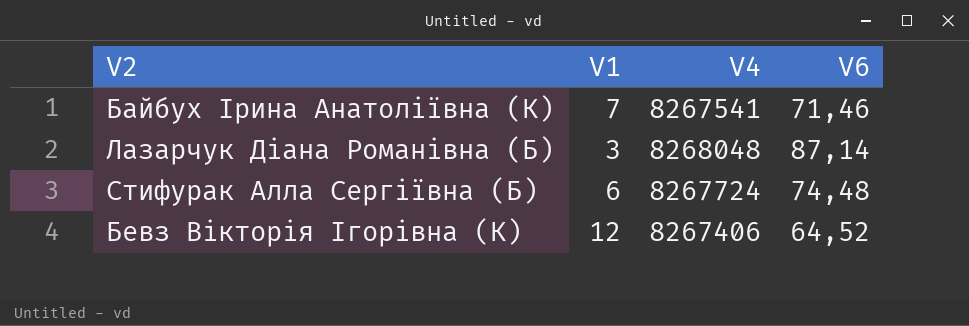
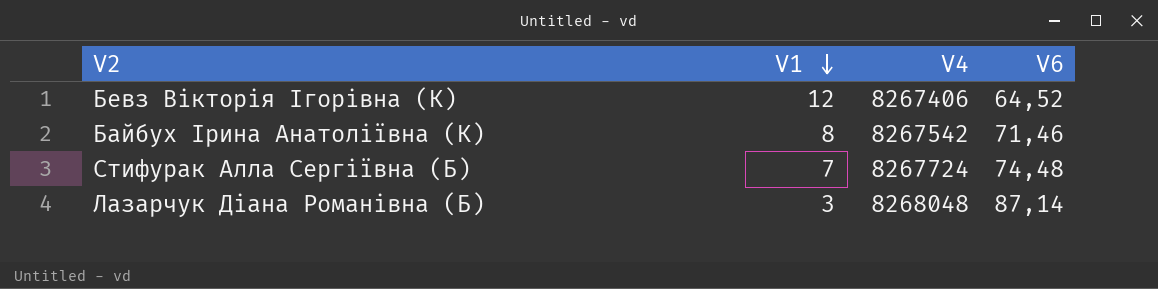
row order: none -> V1 descending
Байбух Ірина Анатоліївна (К) | V1: 7 -> 8
Байбух Ірина Анатоліївна (К) | V4: 8267541 -> 8267542
Стифурак Алла Сергіївна (Б) | V1: 6 -> 7

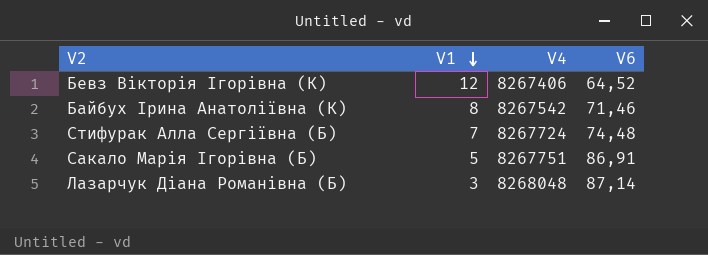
row Сакало Марія Ігорівна (Б): none -> 5 | 8267751 | 86,91

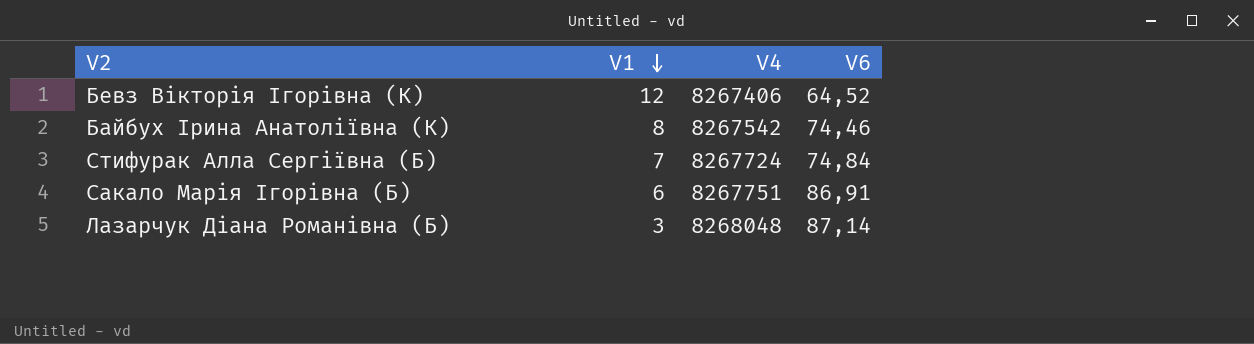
Байбух Ірина Анатоліївна (К) | V6: 71,46 -> 74,46
Стифурак Алла Сергіївна (Б) | V6: 74,48 -> 74,84
Сакало Марія Ігорівна (Б) | V1: 5 -> 6

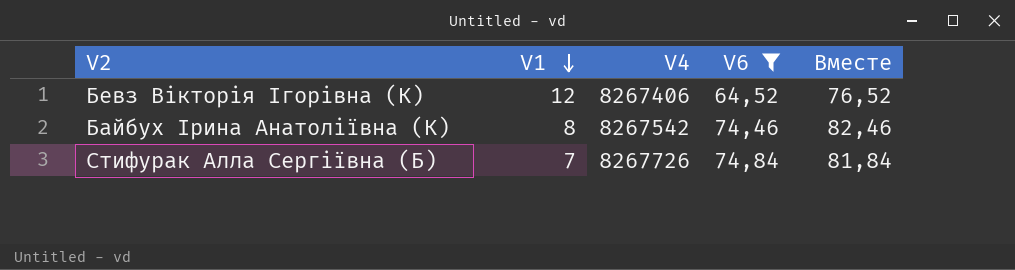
filter: none -> V6 <= 74,84
column Вместе | formula: none -> [V1] + [V6]
Стифурак Алла Сергіївна (Б) | V4: 8267724 -> 8267726

